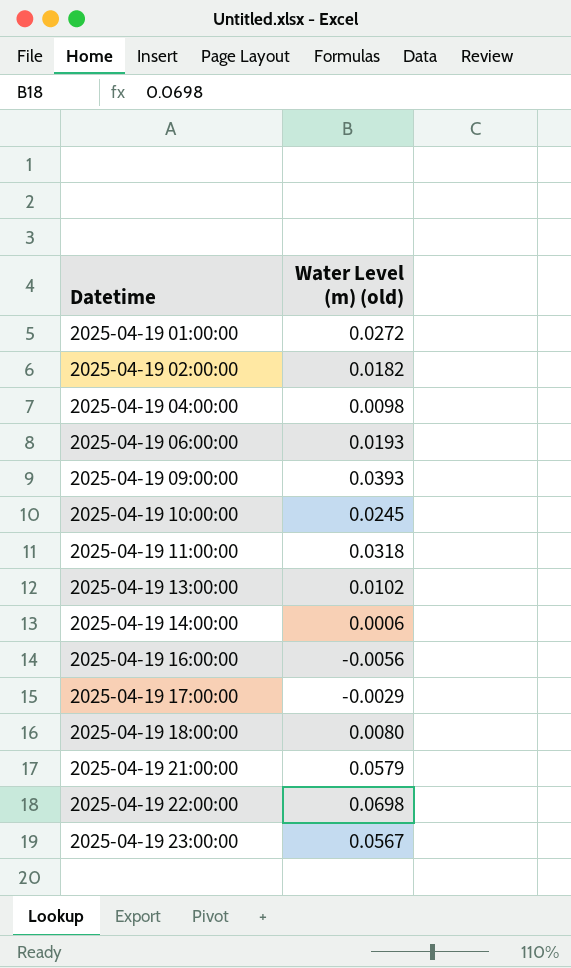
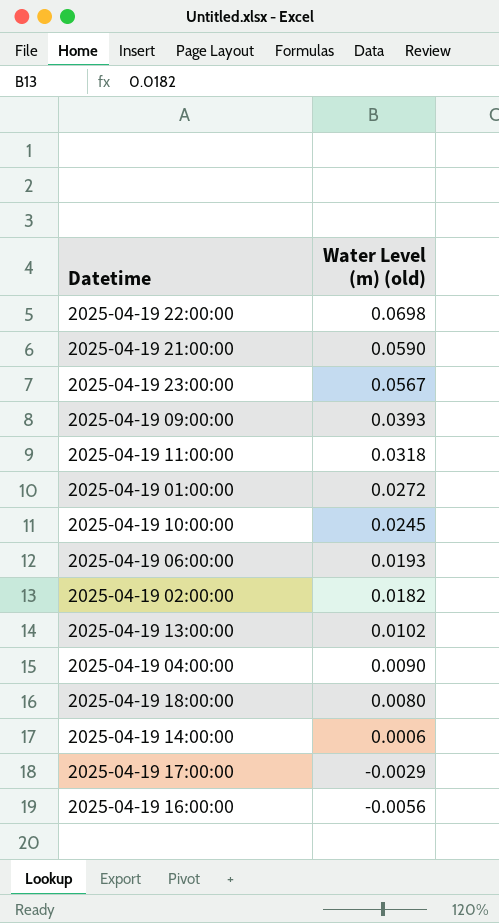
row order: Datetime ascending -> Water Level (m) (old) descending
2025-04-19 21:00:00 | Water Level (m) (old): 0.0579 -> 0.0590
2025-04-19 04:00:00 | Water Level (m) (old): 0.0098 -> 0.0090

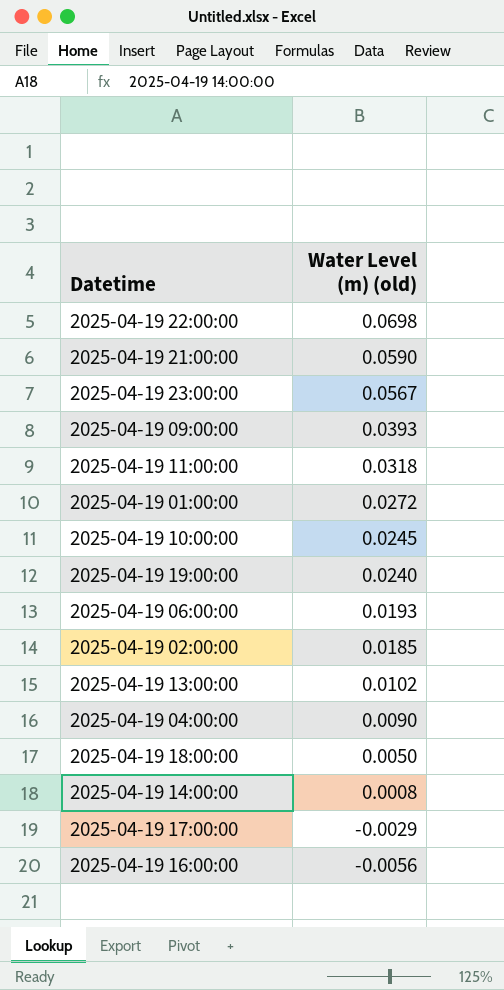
row 2025-04-19 19:00:00: none -> 0.0240
2025-04-19 02:00:00 | Water Level (m) (old): 0.0182 -> 0.0185
2025-04-19 18:00:00 | Water Level (m) (old): 0.0080 -> 0.0050
2025-04-19 14:00:00 | Water Level (m) (old): 0.0006 -> 0.0008

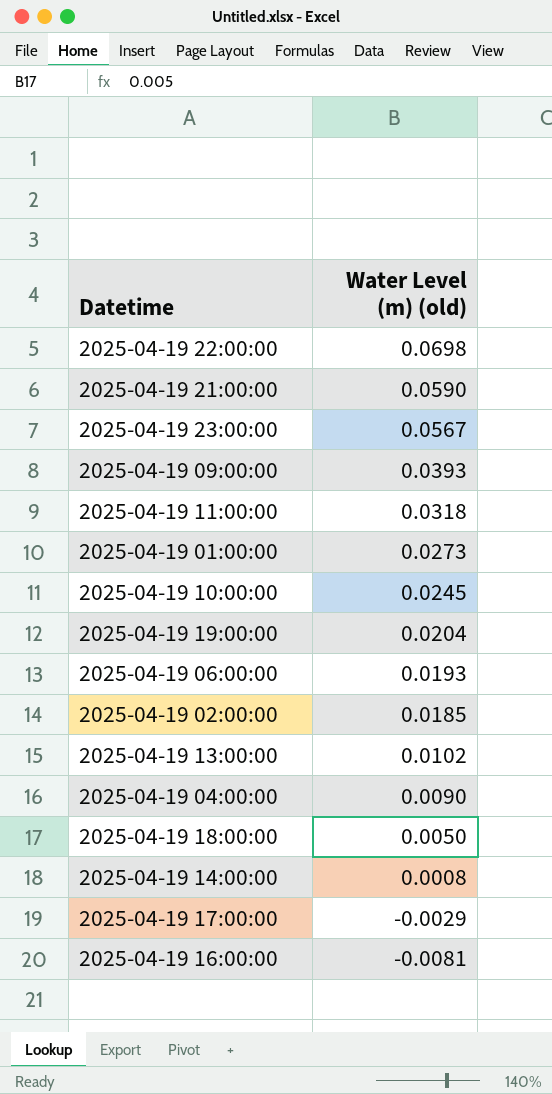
2025-04-19 01:00:00 | Water Level (m) (old): 0.0272 -> 0.0273
2025-04-19 19:00:00 | Water Level (m) (old): 0.0240 -> 0.0204
2025-04-19 16:00:00 | Water Level (m) (old): -0.0056 -> -0.0081

